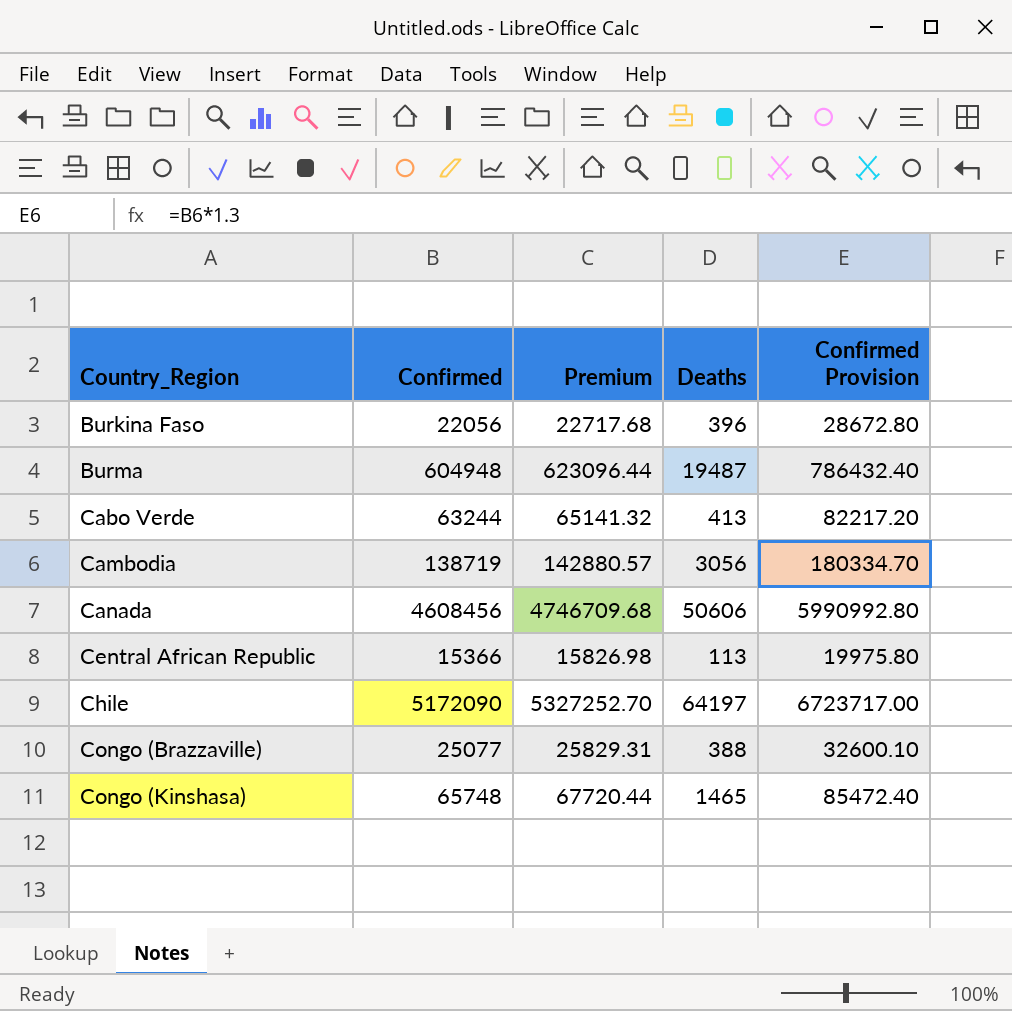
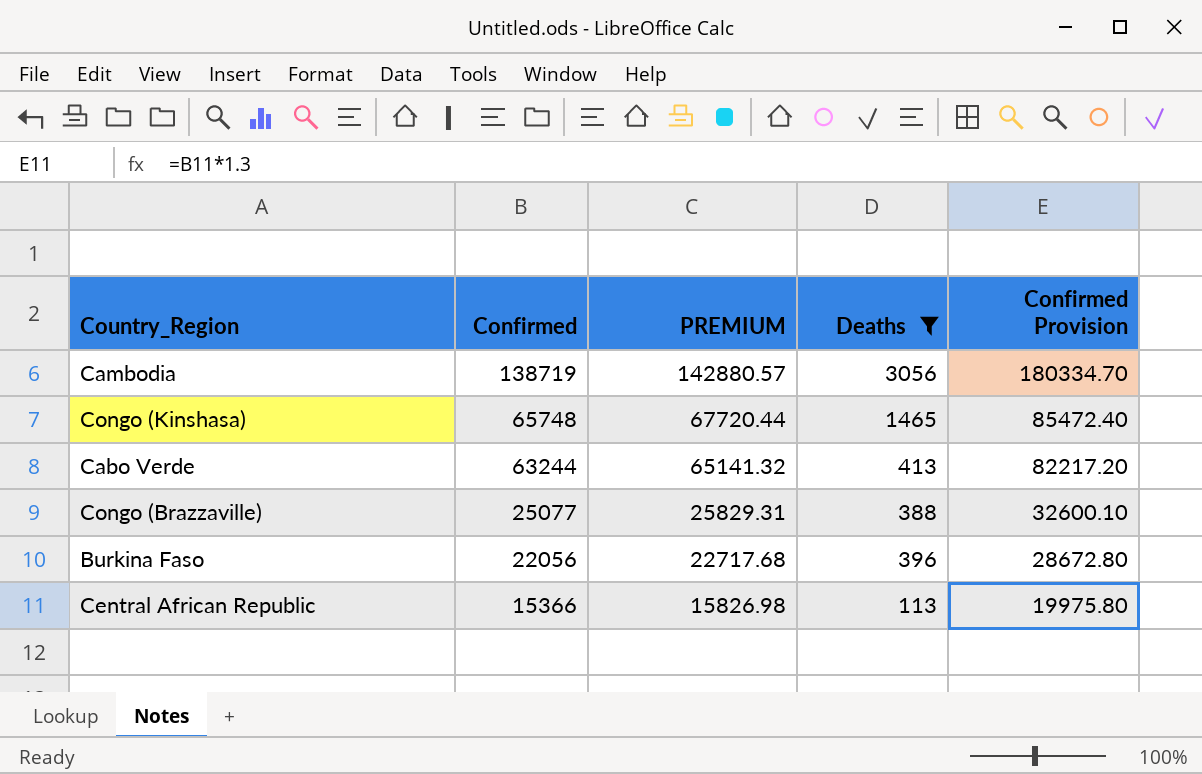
filter: none -> Deaths <= 3056
row order: Country_Region ascending -> Confirmed descending
column name: Premium -> PREMIUM

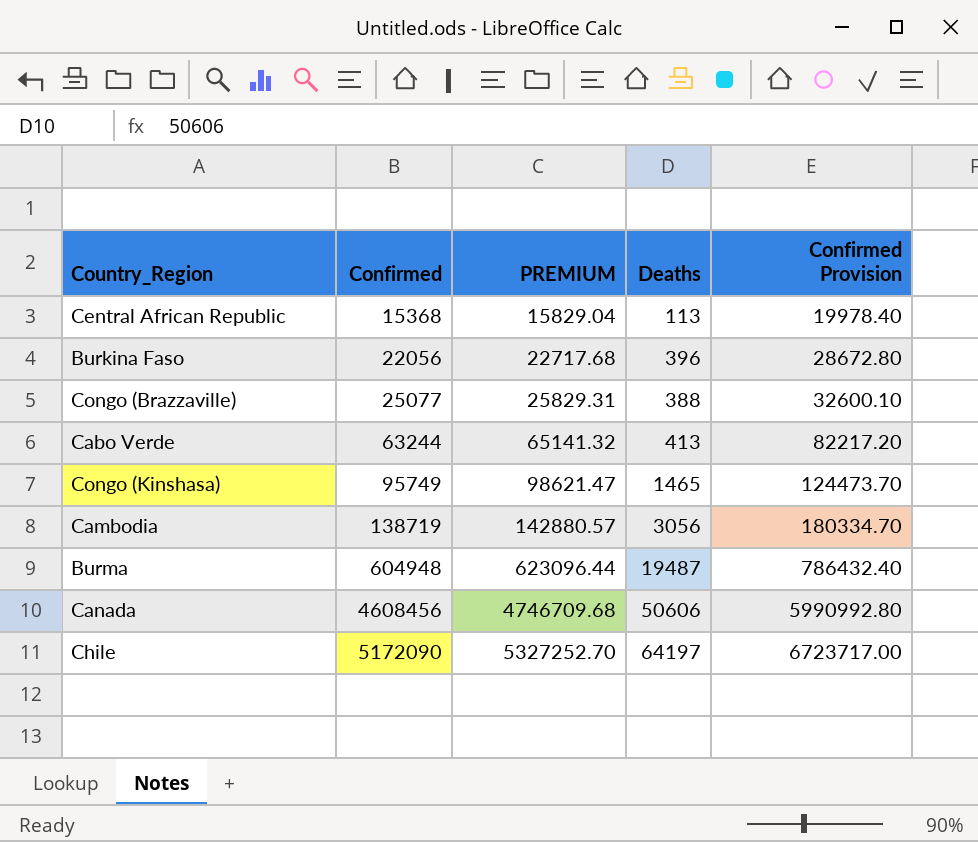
filter: Deaths <= 3056 -> none
row order: Confirmed descending -> Confirmed ascending
Central African Republic | Confirmed: 15366 -> 15368
Central African Republic | PREMIUM: 15826.98 -> 15829.04
Central African Republic | Confirmed Provision: 19975.80 -> 19978.40
Congo (Kinshasa) | Confirmed: 65748 -> 95749
Congo (Kinshasa) | PREMIUM: 67720.44 -> 98621.47
Congo (Kinshasa) | Confirmed Provision: 85472.40 -> 124473.70

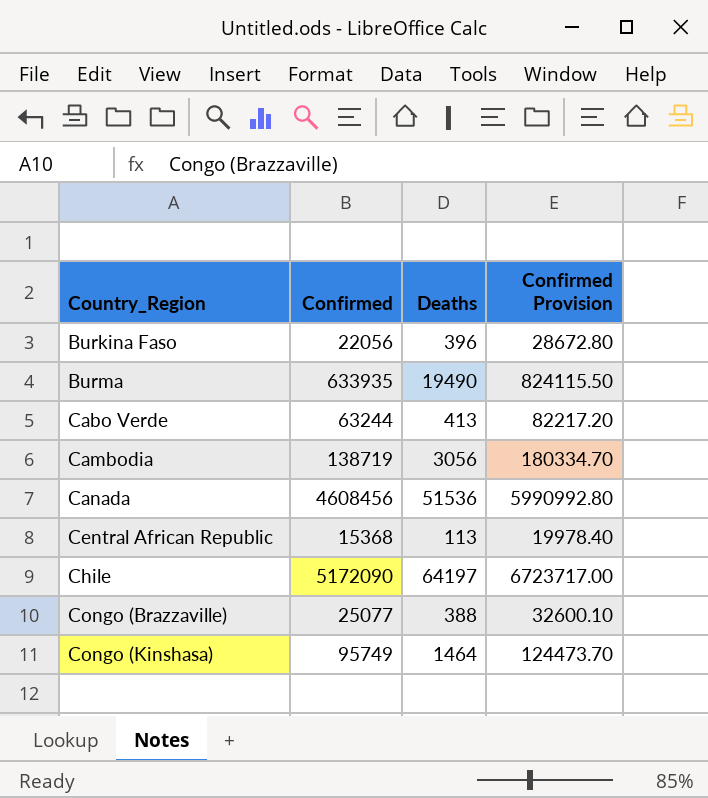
row order: Confirmed ascending -> Country_Region ascending
column PREMIUM | formula: [Confirmed] * 1.03 -> none
Burma | Confirmed: 604948 -> 633935
Burma | Deaths: 19487 -> 19490
Burma | Confirmed Provision: 786432.40 -> 824115.50
Canada | Deaths: 50606 -> 51536
Congo (Kinshasa) | Deaths: 1465 -> 1464

